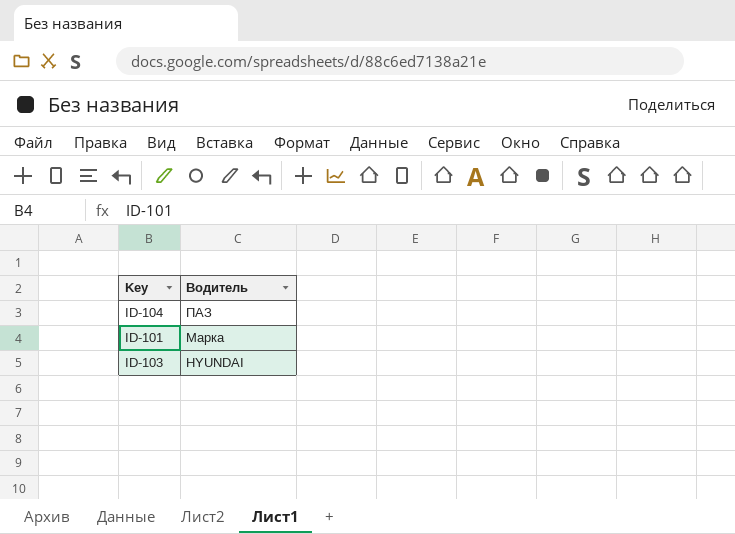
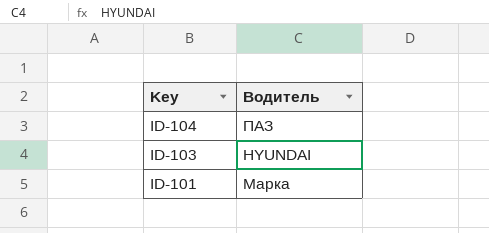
row order: Водитель descending -> Key descending

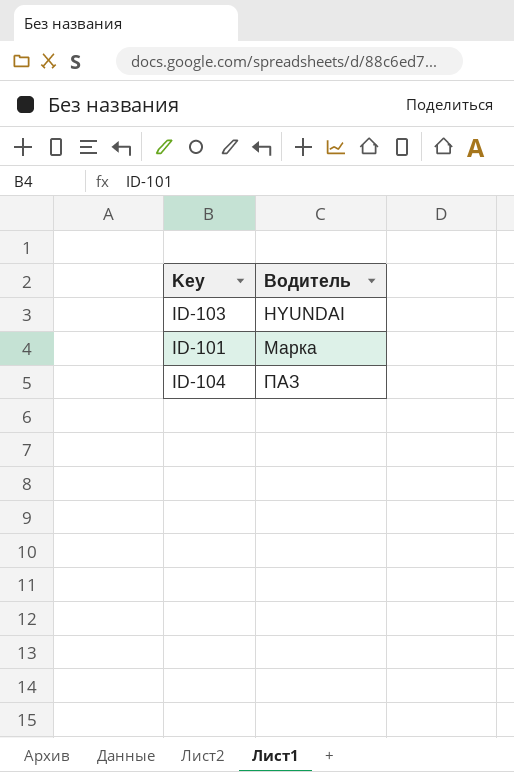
row order: Key descending -> Водитель ascending

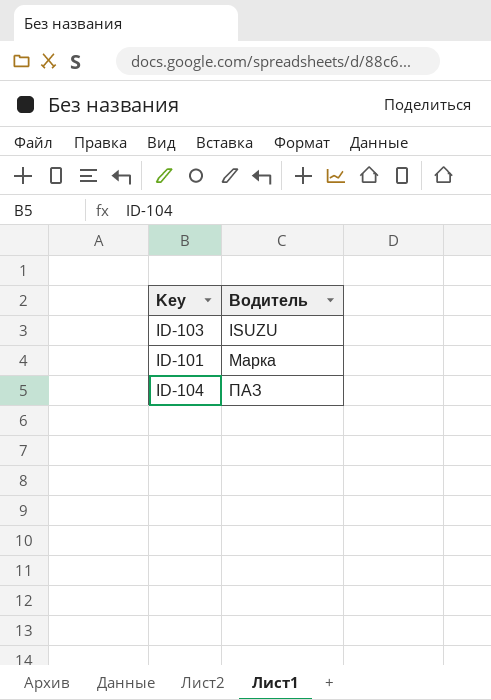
ID-103 | Водитель: HYUNDAI -> ISUZU

